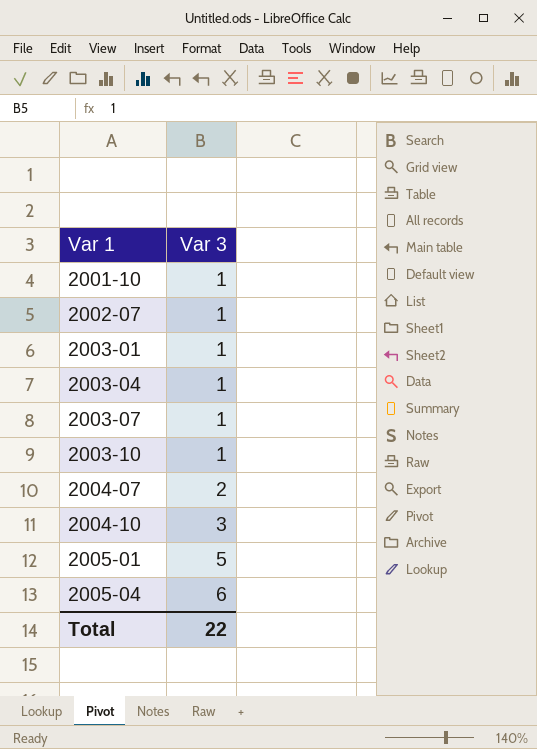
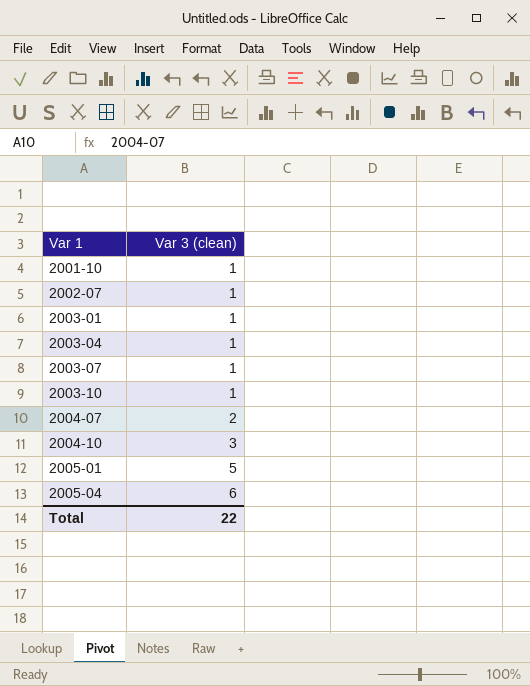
column name: Var 3 -> Var 3 (clean)

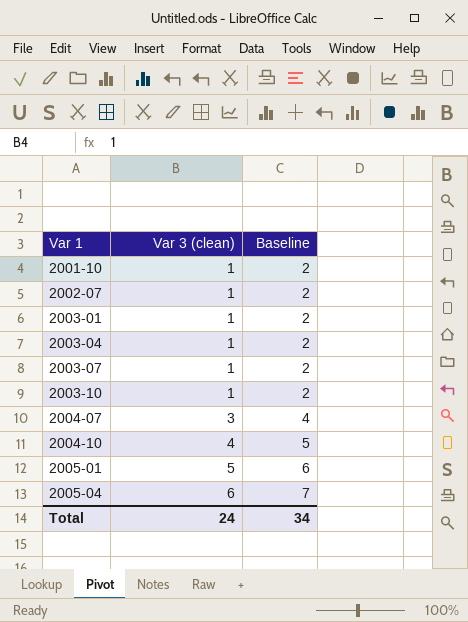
column Baseline | formula: none -> [Var 3 (clean)] + 1
2004-07 | Var 3 (clean): 2 -> 3
2004-10 | Var 3 (clean): 3 -> 4
Total | Var 3 (clean): 22 -> 24

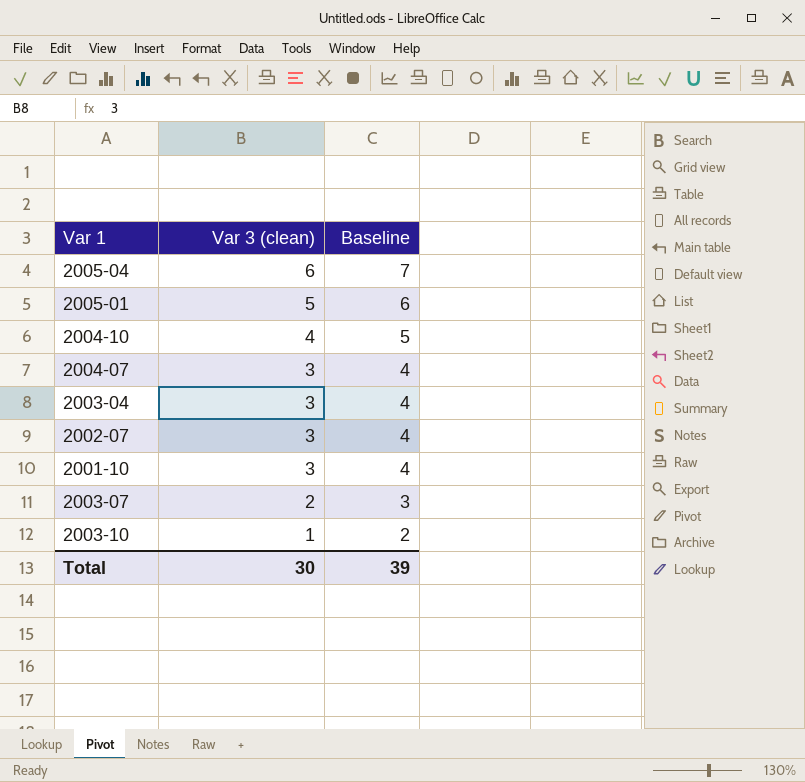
row order: Var 1 ascending -> Var 3 (clean) descending
row 2003-01: 1 | 2 -> none
2003-04 | Var 3 (clean): 1 -> 3
2003-04 | Baseline: 2 -> 4
2002-07 | Var 3 (clean): 1 -> 3
2002-07 | Baseline: 2 -> 4
2001-10 | Var 3 (clean): 1 -> 3
2001-10 | Baseline: 2 -> 4
2003-07 | Var 3 (clean): 1 -> 2
2003-07 | Baseline: 2 -> 3
Total | Var 3 (clean): 24 -> 30
Total | Baseline: 34 -> 39

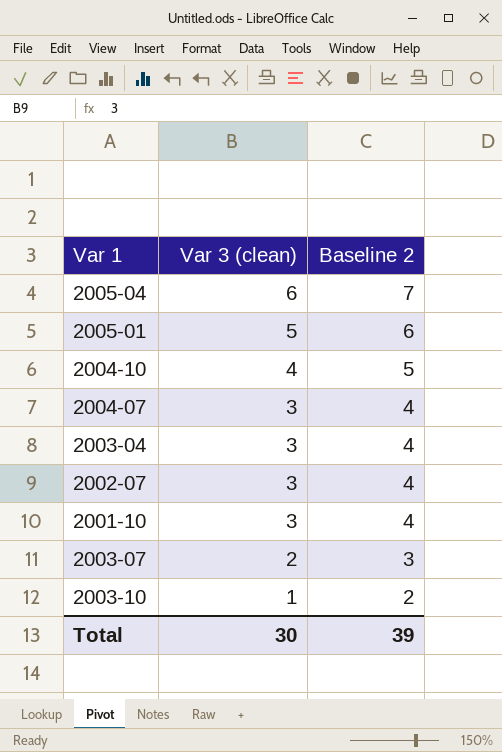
column name: Baseline -> Baseline 2

